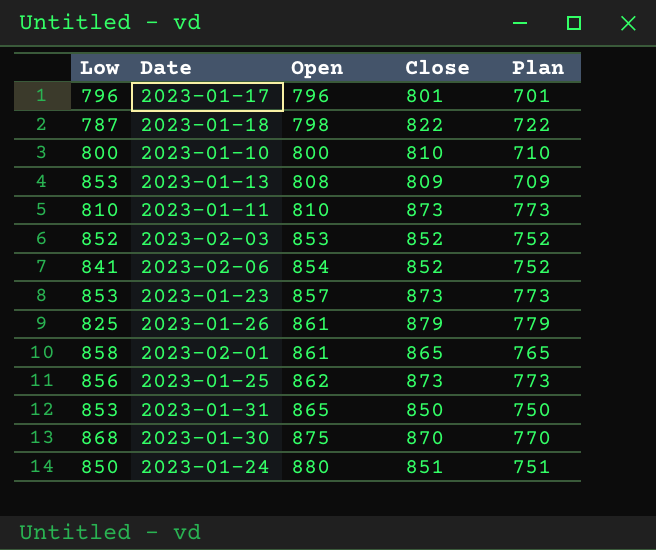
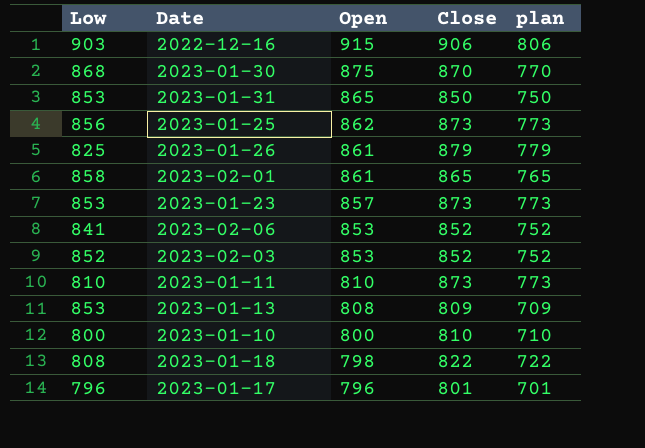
row order: Open ascending -> Open descending
column name: Plan -> plan
row 2023-01-24: 850 | 880 | 851 | 751 -> none
row 2022-12-16: none -> 903 | 915 | 906 | 806
2023-02-06 | Open: 854 -> 853
2023-01-18 | Low: 787 -> 808

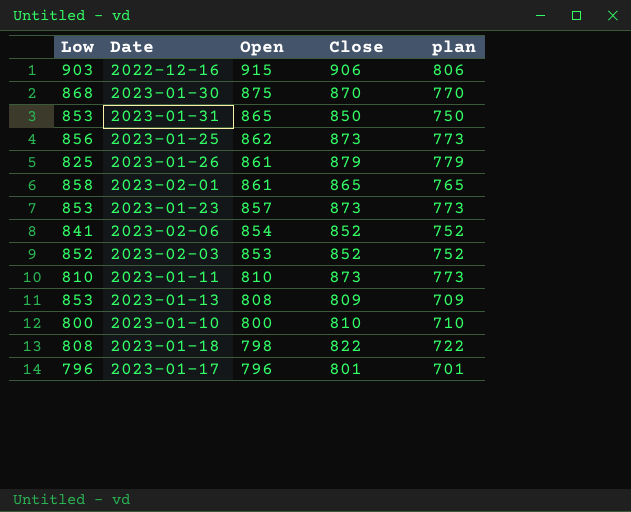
2023-02-06 | Open: 853 -> 854

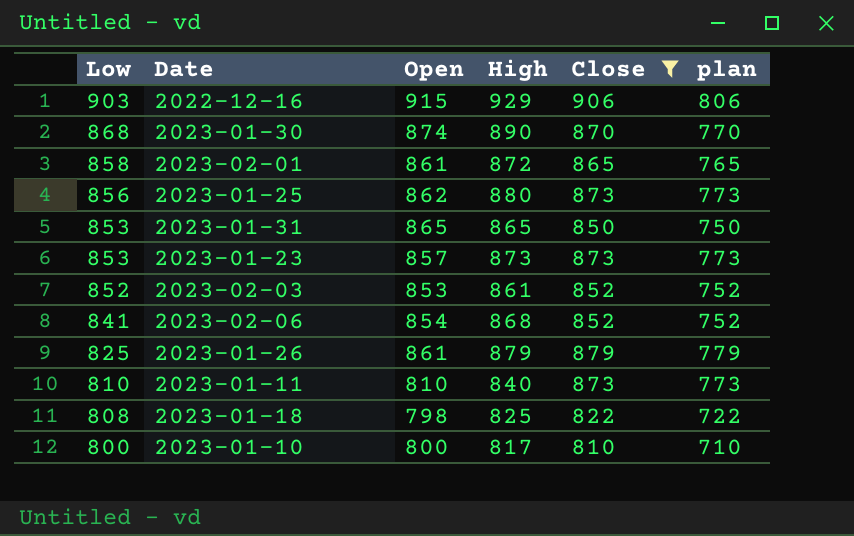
filter: none -> Close >= 810
row order: Open descending -> Low descending
column High | position: none -> 4
2023-01-30 | Open: 875 -> 874

